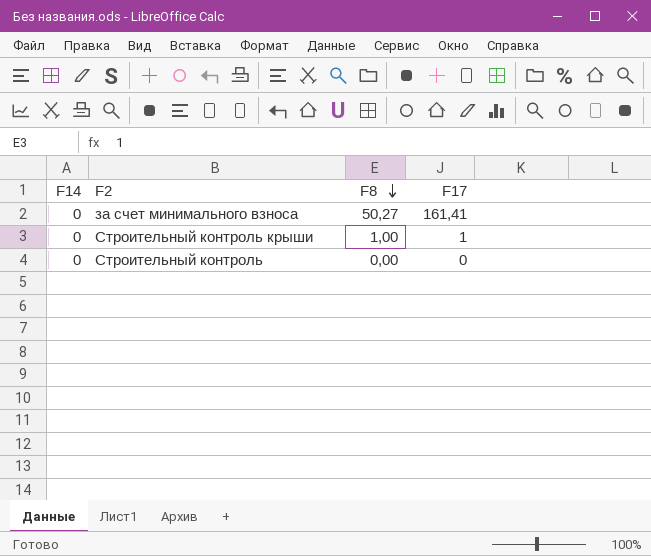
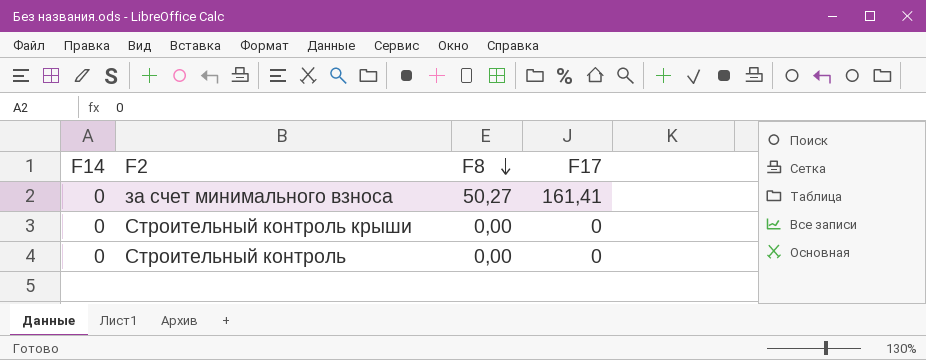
Строительный контроль крыши | F8: 1,00 -> 0,00
Строительный контроль крыши | F17: 1 -> 0

